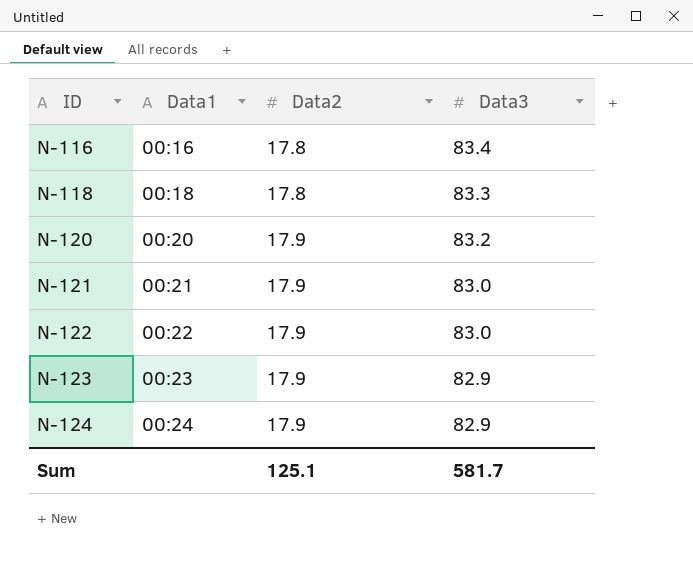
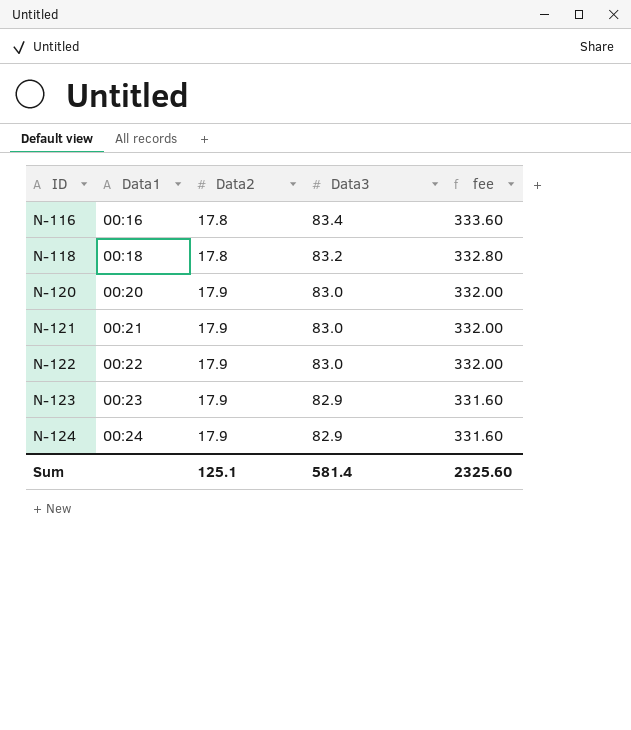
column fee | formula: none -> [Data3] * 4
N-118 | Data3: 83.3 -> 83.2
N-120 | Data3: 83.2 -> 83.0
Sum | Data3: 581.7 -> 581.4

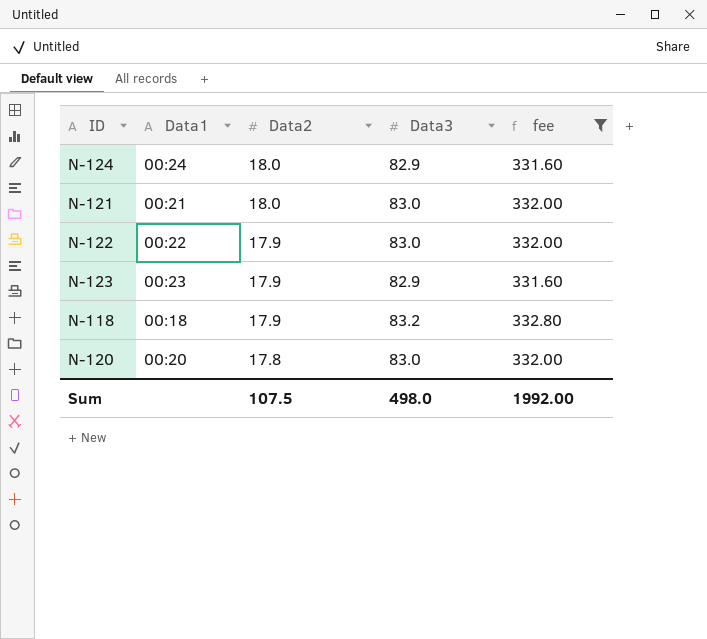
filter: none -> fee != 333.60
row order: ID ascending -> Data2 descending
N-124 | Data2: 17.9 -> 18.0
N-121 | Data2: 17.9 -> 18.0
N-118 | Data2: 17.8 -> 17.9
N-120 | Data2: 17.9 -> 17.8
Sum | Data2: 125.1 -> 107.5
Sum | Data3: 581.4 -> 498.0
Sum | fee: 2325.60 -> 1992.00

